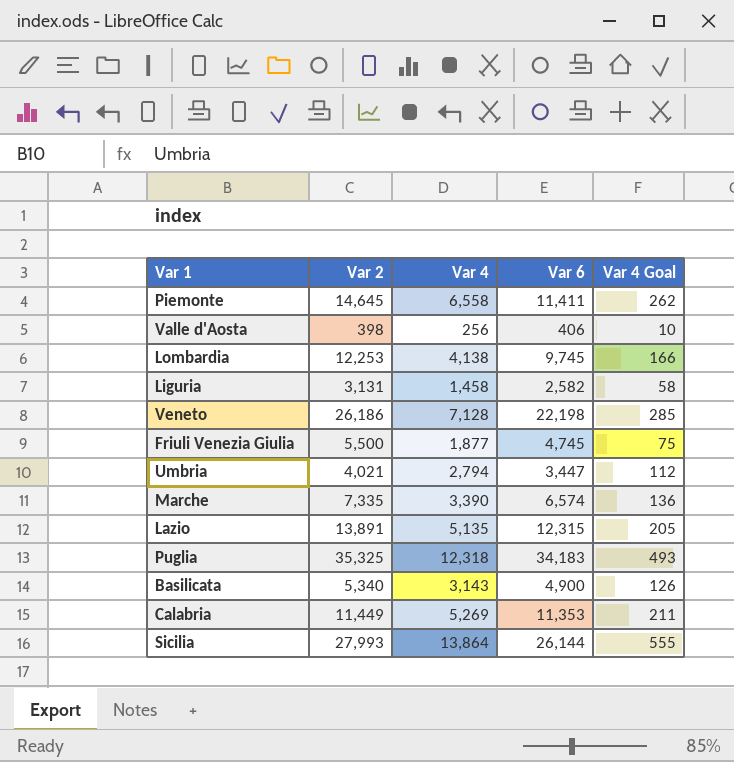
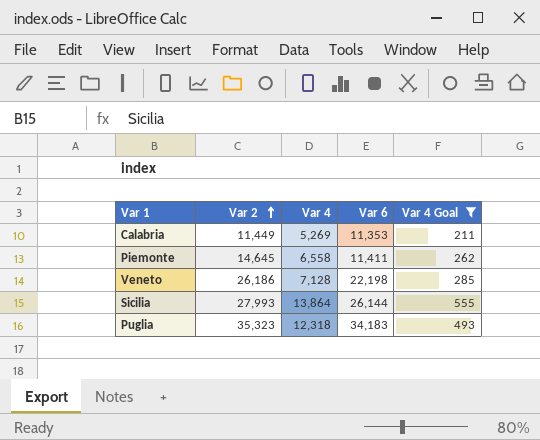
filter: none -> Var 4 Goal >= 211
row order: none -> Var 2 ascending
Puglia | Var 2: 35,325 -> 35,323

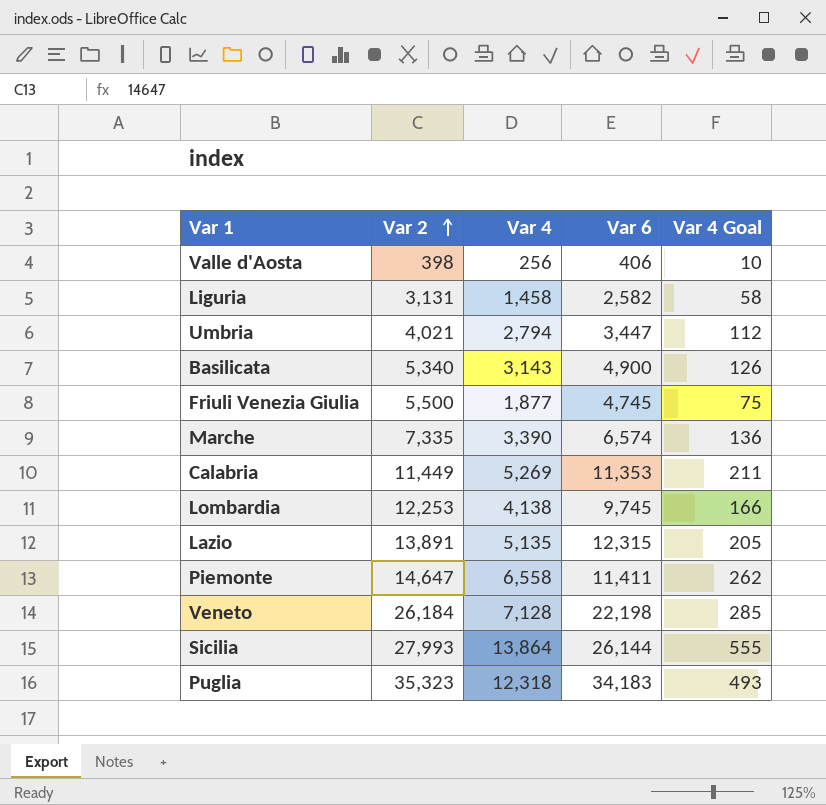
filter: Var 4 Goal >= 211 -> none
Piemonte | Var 2: 14,645 -> 14,647
Veneto | Var 2: 26,186 -> 26,184

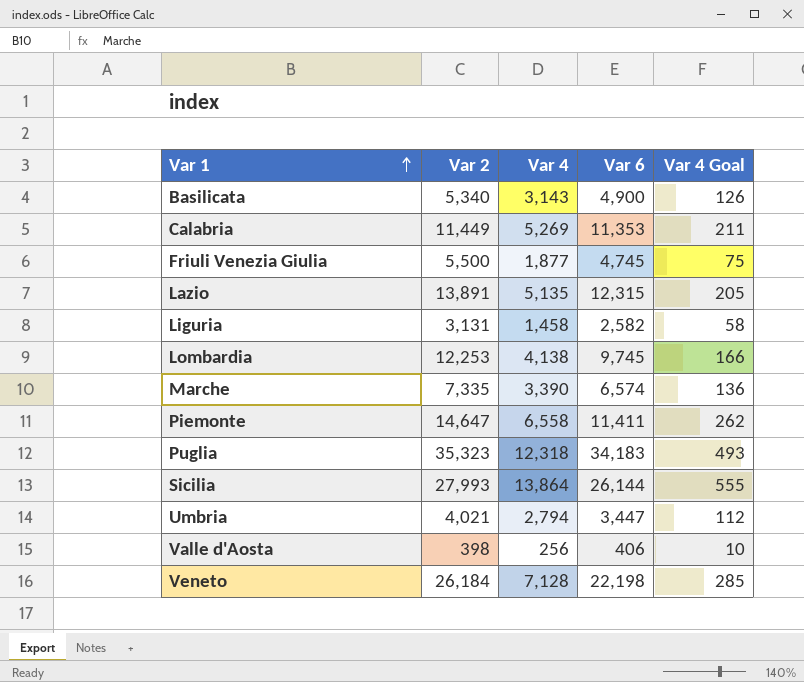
row order: Var 2 ascending -> Var 1 ascending

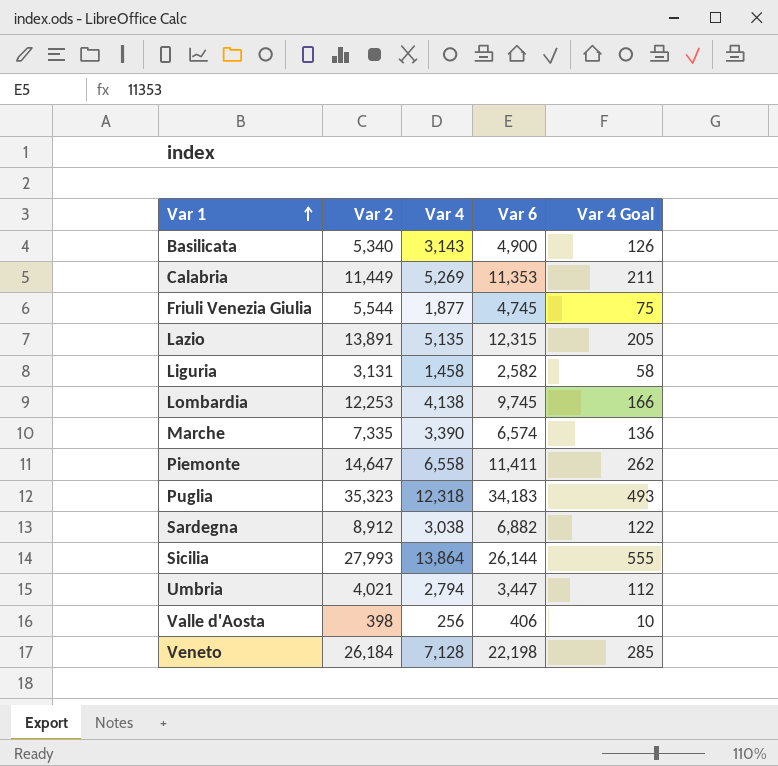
Friuli Venezia Giulia | Var 2: 5,500 -> 5,544
row Sardegna: none -> 8,912 | 3,038 | 6,882 | 122

